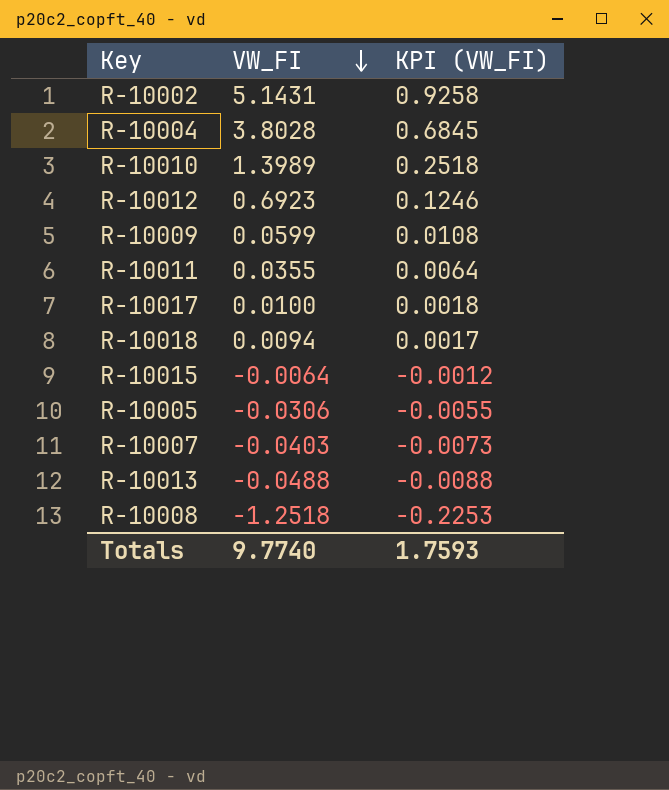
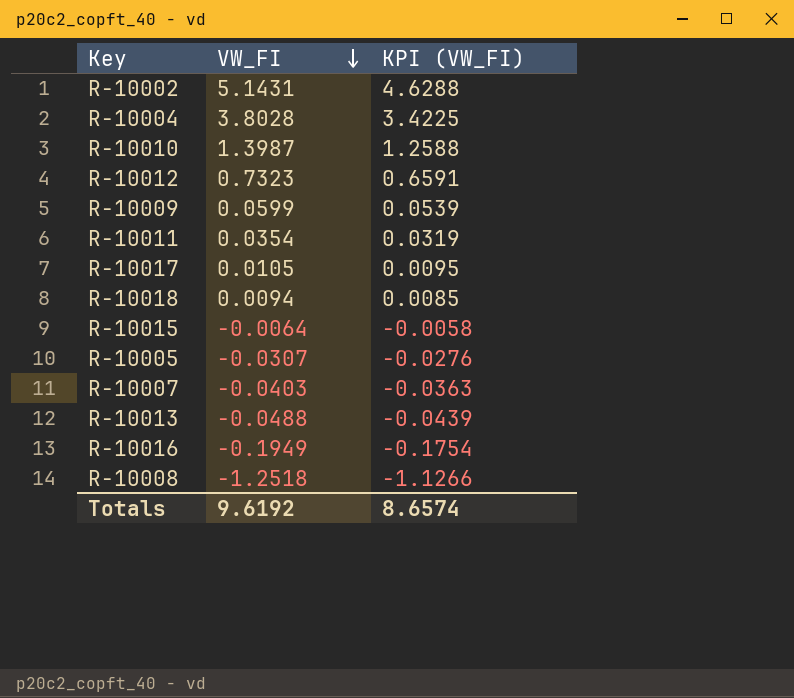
column KPI (VW_FI) | formula: [VW_FI] * 0.18 -> [VW_FI] * 0.9
R-10010 | VW_FI: 1.3989 -> 1.3987
R-10012 | VW_FI: 0.6923 -> 0.7323
R-10011 | VW_FI: 0.0355 -> 0.0354
R-10017 | VW_FI: 0.0100 -> 0.0105
R-10005 | VW_FI: -0.0306 -> -0.0307
row R-10016: none -> -0.1949 | -0.1754
Totals | VW_FI: 9.7740 -> 9.6192
Totals | KPI (VW_FI): 1.7593 -> 8.6574

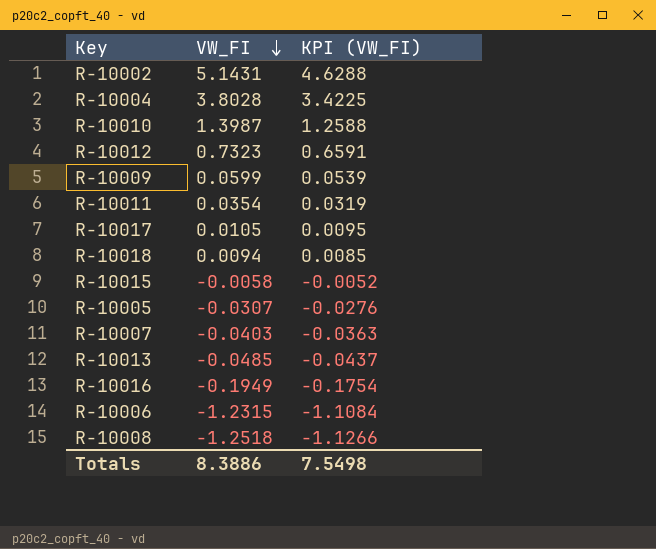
R-10015 | VW_FI: -0.0064 -> -0.0058
R-10015 | KPI (VW_FI): -0.0058 -> -0.0052
R-10013 | VW_FI: -0.0488 -> -0.0485
R-10013 | KPI (VW_FI): -0.0439 -> -0.0437
row R-10006: none -> -1.2315 | -1.1084
Totals | VW_FI: 9.6192 -> 8.3886
Totals | KPI (VW_FI): 8.6574 -> 7.5498

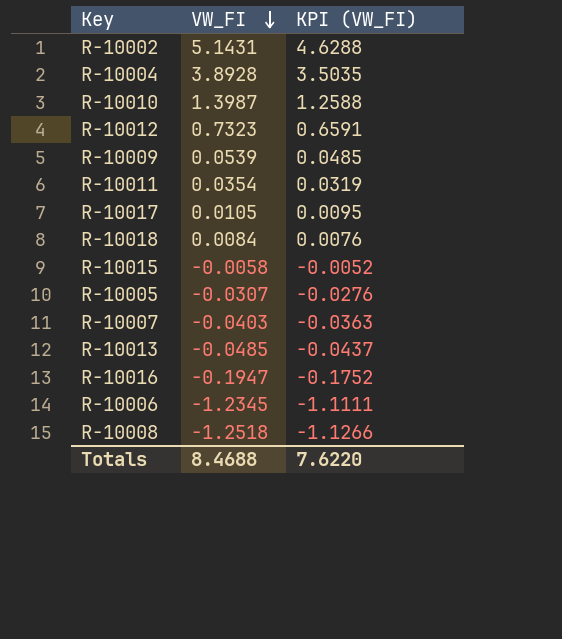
R-10004 | VW_FI: 3.8028 -> 3.8928
R-10004 | KPI (VW_FI): 3.4225 -> 3.5035
R-10009 | VW_FI: 0.0599 -> 0.0539
R-10009 | KPI (VW_FI): 0.0539 -> 0.0485
R-10018 | VW_FI: 0.0094 -> 0.0084
R-10018 | KPI (VW_FI): 0.0085 -> 0.0076
R-10016 | VW_FI: -0.1949 -> -0.1947
R-10016 | KPI (VW_FI): -0.1754 -> -0.1752
R-10006 | VW_FI: -1.2315 -> -1.2345
R-10006 | KPI (VW_FI): -1.1084 -> -1.1111
Totals | VW_FI: 8.3886 -> 8.4688
Totals | KPI (VW_FI): 7.5498 -> 7.6220

